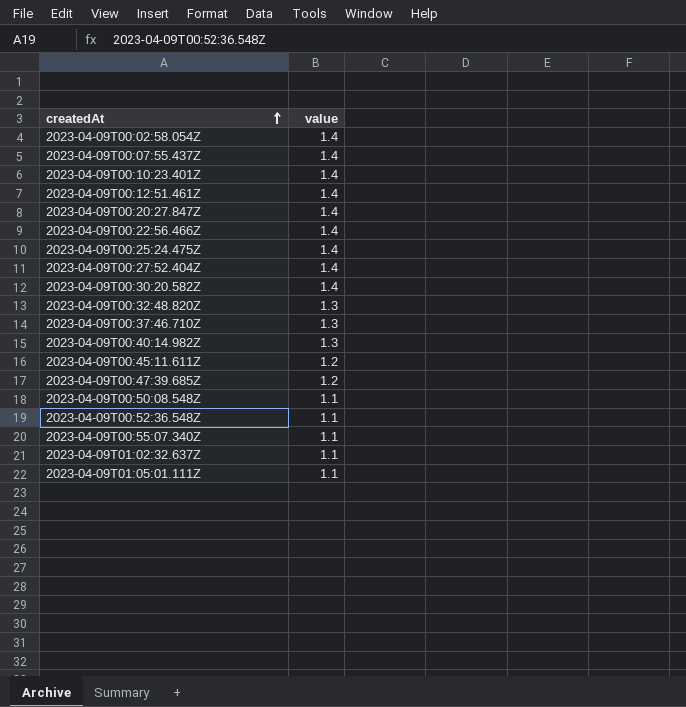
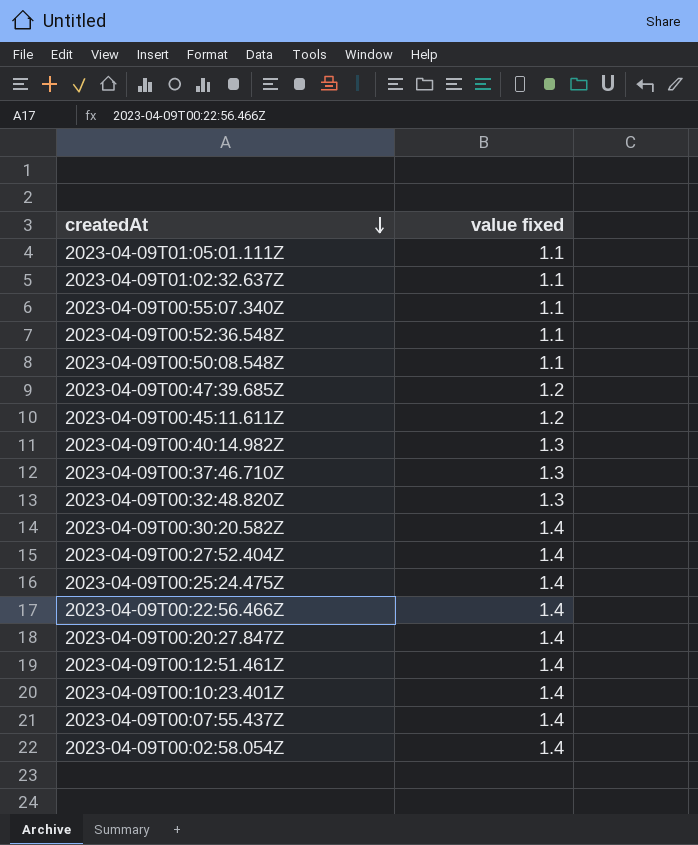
row order: createdAt ascending -> createdAt descending
column name: value -> value fixed

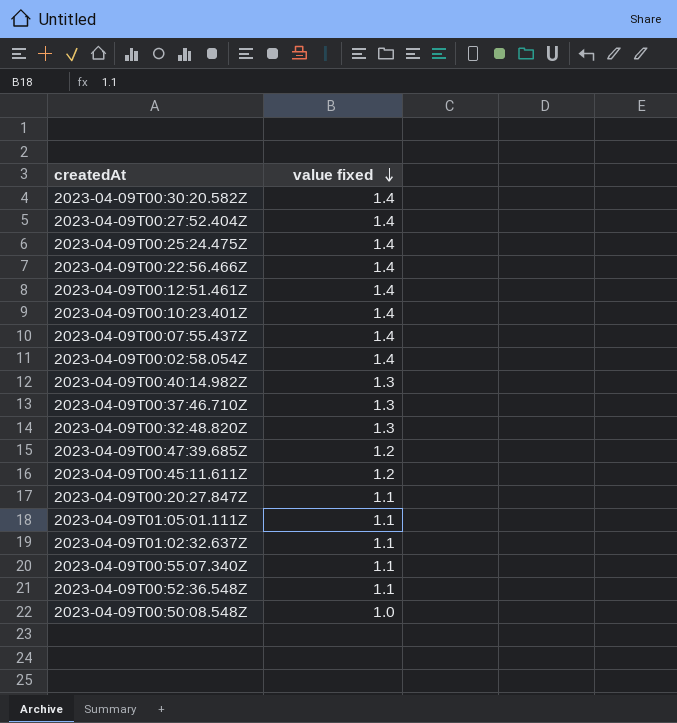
row order: createdAt descending -> value fixed descending
2023-04-09T00:20:27.847Z | value fixed: 1.4 -> 1.1
2023-04-09T00:50:08.548Z | value fixed: 1.1 -> 1.0

